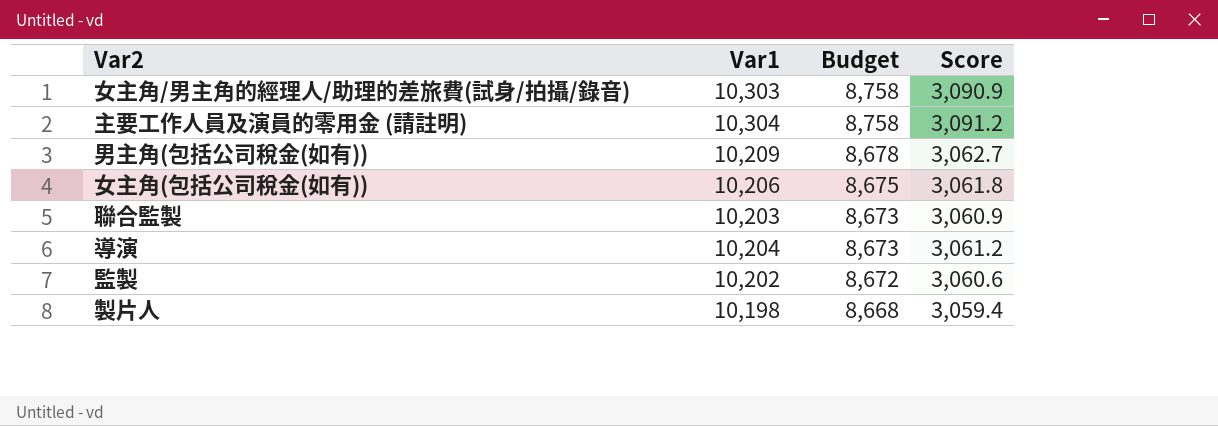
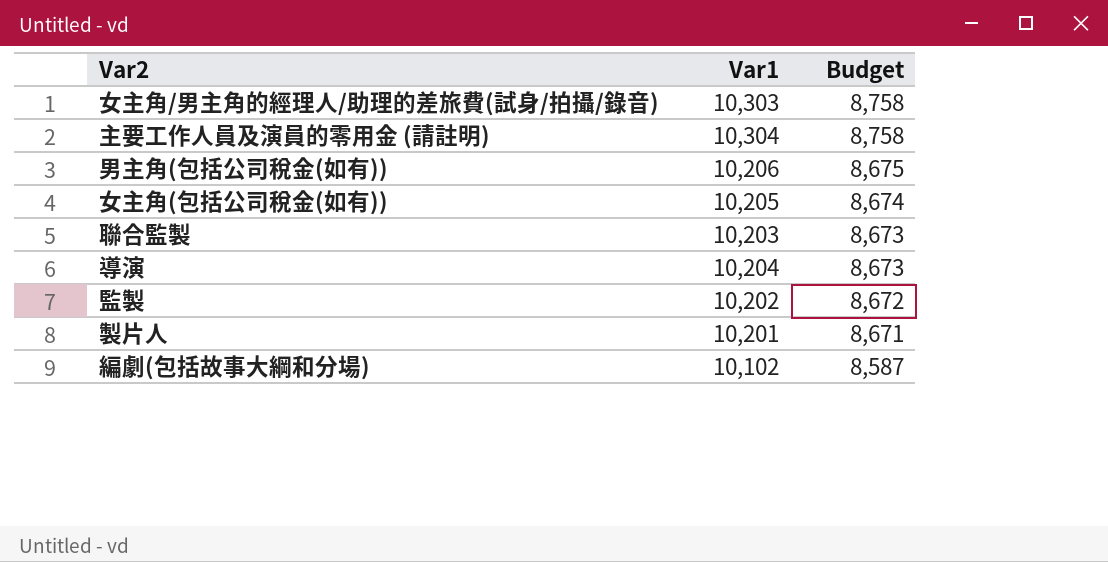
column Score | formula: [Var1] * 0.3 -> none
男主角(包括公司稅金(如有)) | Var1: 10,209 -> 10,206
男主角(包括公司稅金(如有)) | Budget: 8,678 -> 8,675
女主角(包括公司稅金(如有)) | Var1: 10,206 -> 10,205
女主角(包括公司稅金(如有)) | Budget: 8,675 -> 8,674
製片人 | Var1: 10,198 -> 10,201
製片人 | Budget: 8,668 -> 8,671
row 編劇(包括故事大綱和分場): none -> 10,102 | 8,587

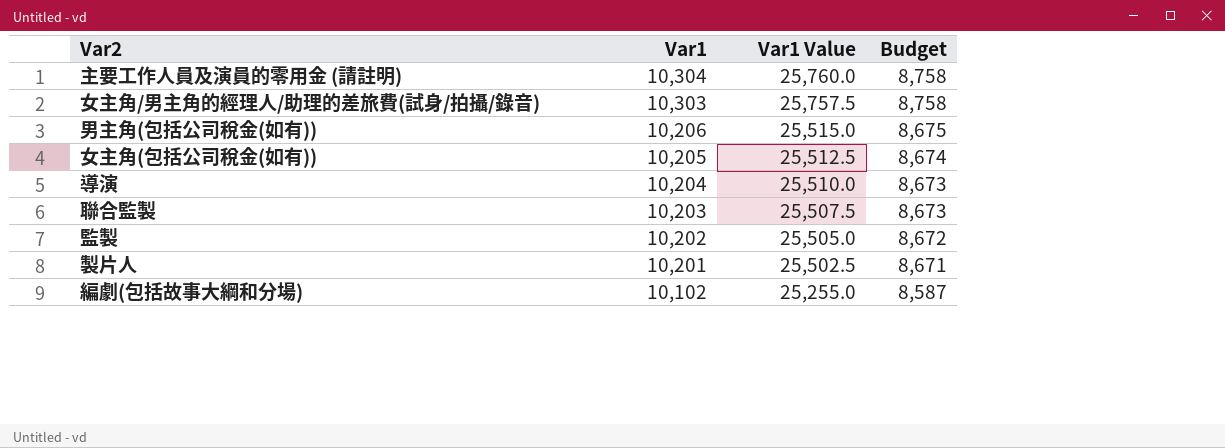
row order: Budget descending -> Var1 descending
column Var1 Value | formula: none -> [Var1] * 2.5

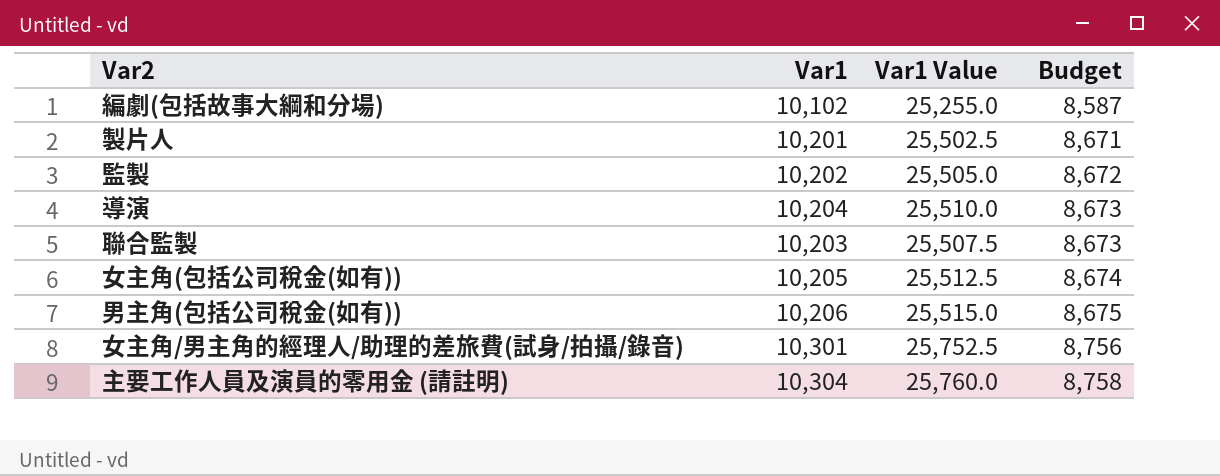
row order: Var1 descending -> Budget ascending
女主角/男主角的經理人/助理的差旅費(試身/拍攝/錄音) | Var1: 10,303 -> 10,301
女主角/男主角的經理人/助理的差旅費(試身/拍攝/錄音) | Var1 Value: 25,757.5 -> 25,752.5
女主角/男主角的經理人/助理的差旅費(試身/拍攝/錄音) | Budget: 8,758 -> 8,756

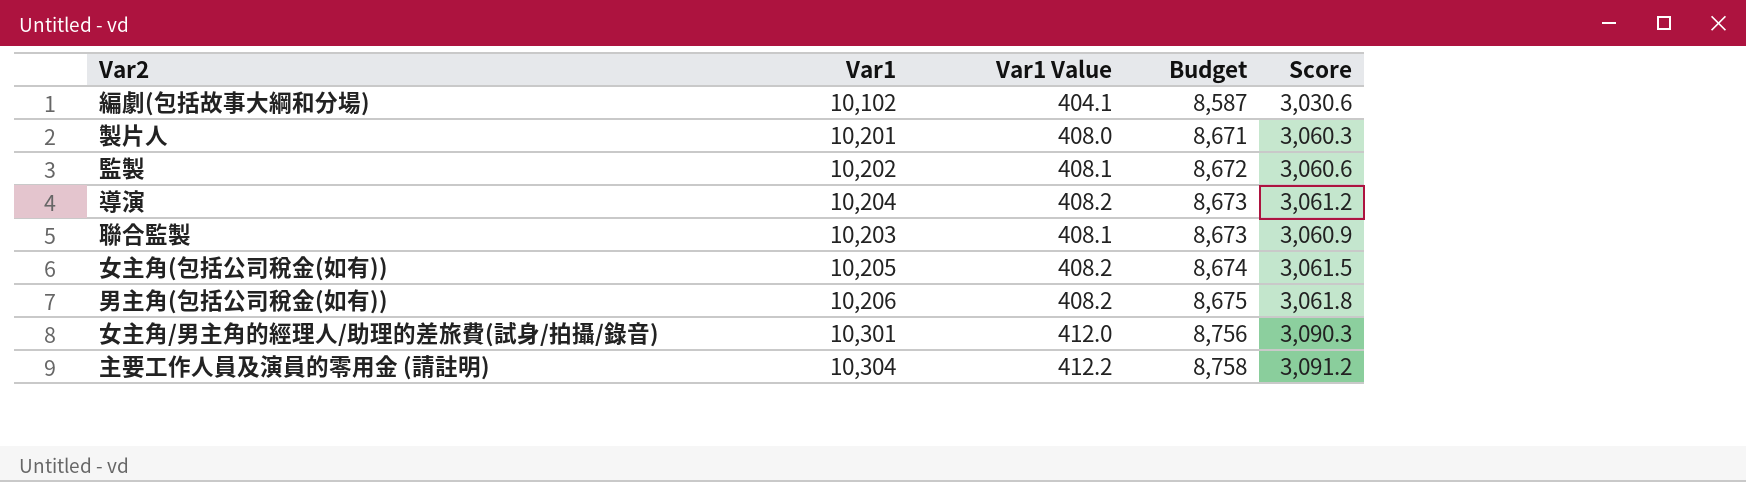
column Var1 Value | formula: [Var1] * 2.5 -> [Var1] * 0.04
column Score | formula: none -> [Var1] * 0.3

